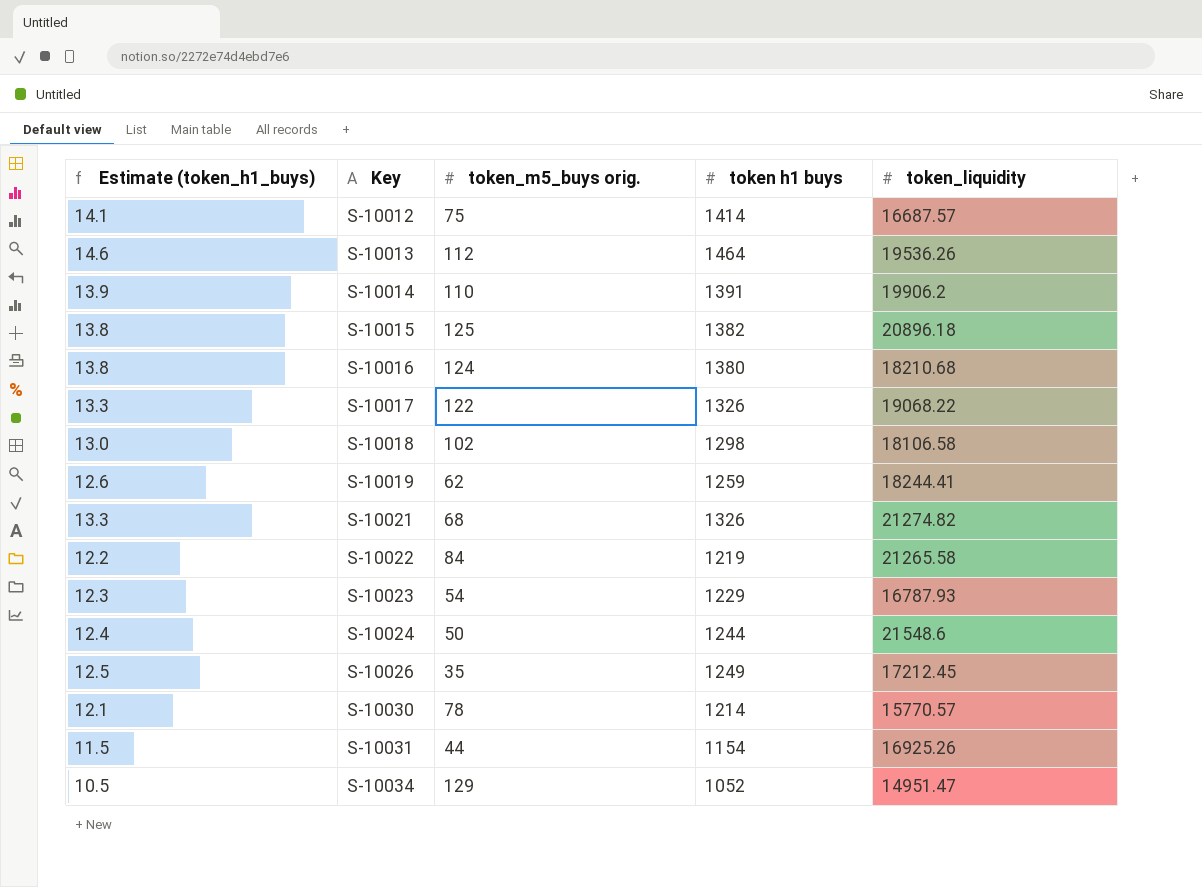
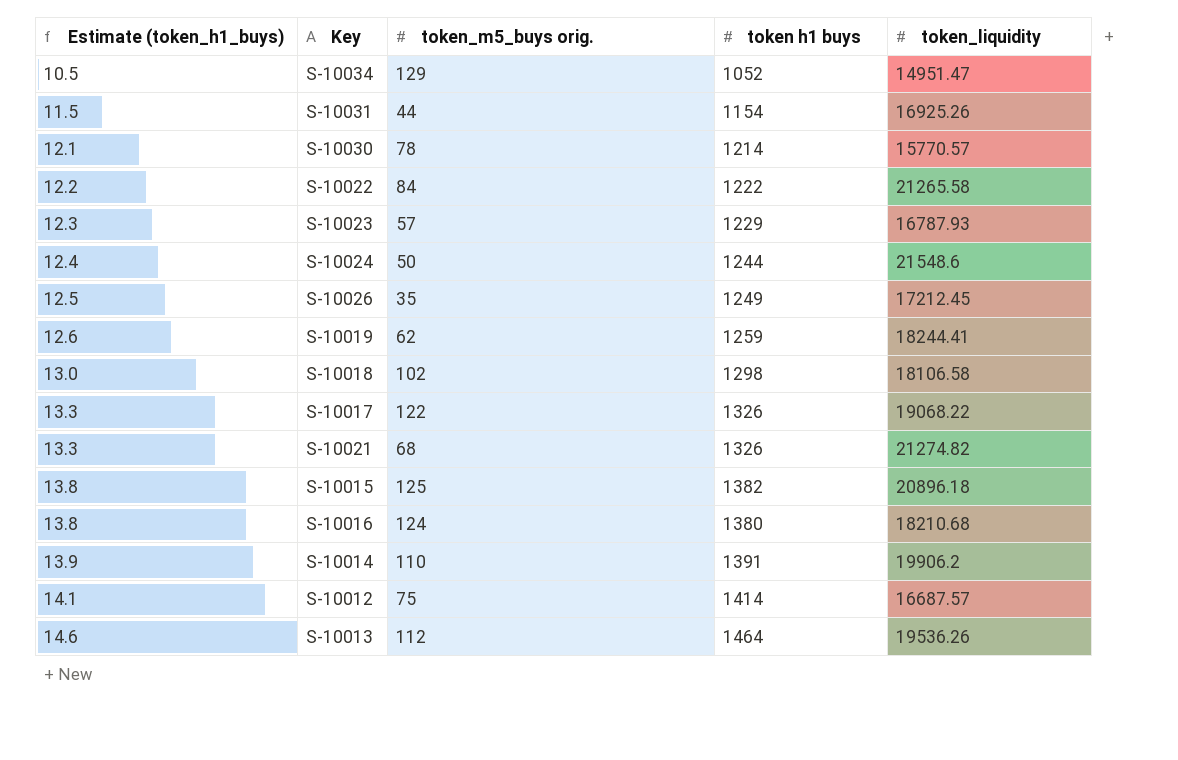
row order: Key ascending -> Estimate (token_h1_buys) ascending
S-10022 | token h1 buys: 1219 -> 1222
S-10023 | token_m5_buys orig.: 54 -> 57

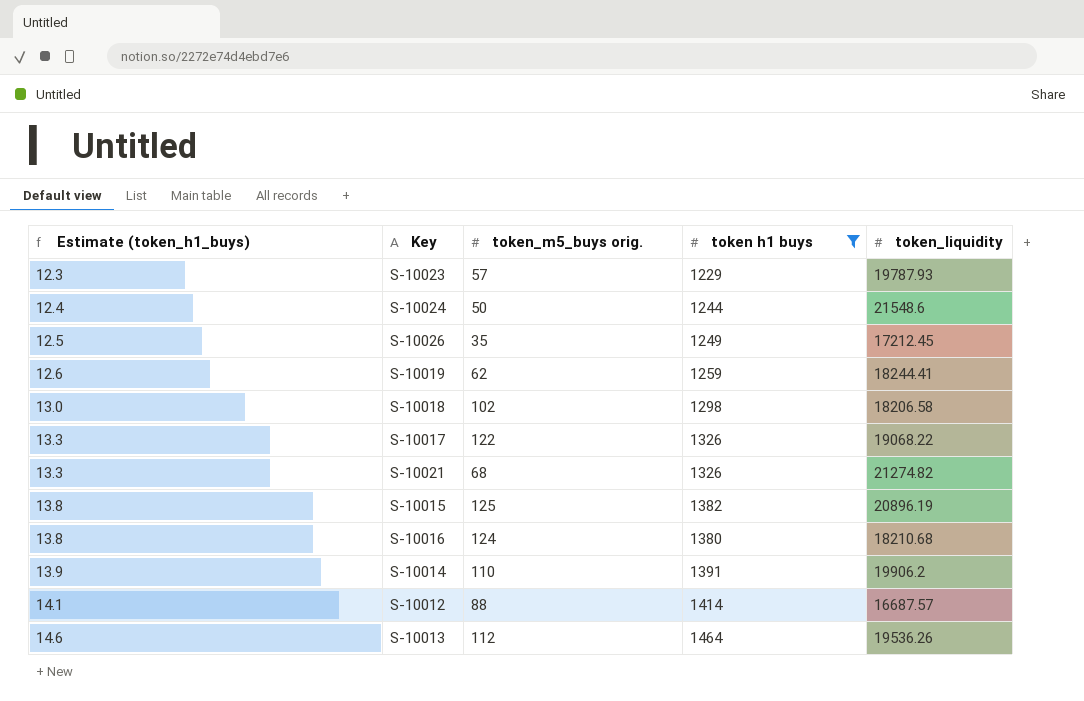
filter: none -> token h1 buys >= 1229
S-10023 | token_liquidity: 16787.93 -> 19787.93
S-10018 | token_liquidity: 18106.58 -> 18206.58
S-10015 | token_liquidity: 20896.18 -> 20896.19
S-10012 | token_m5_buys orig.: 75 -> 88

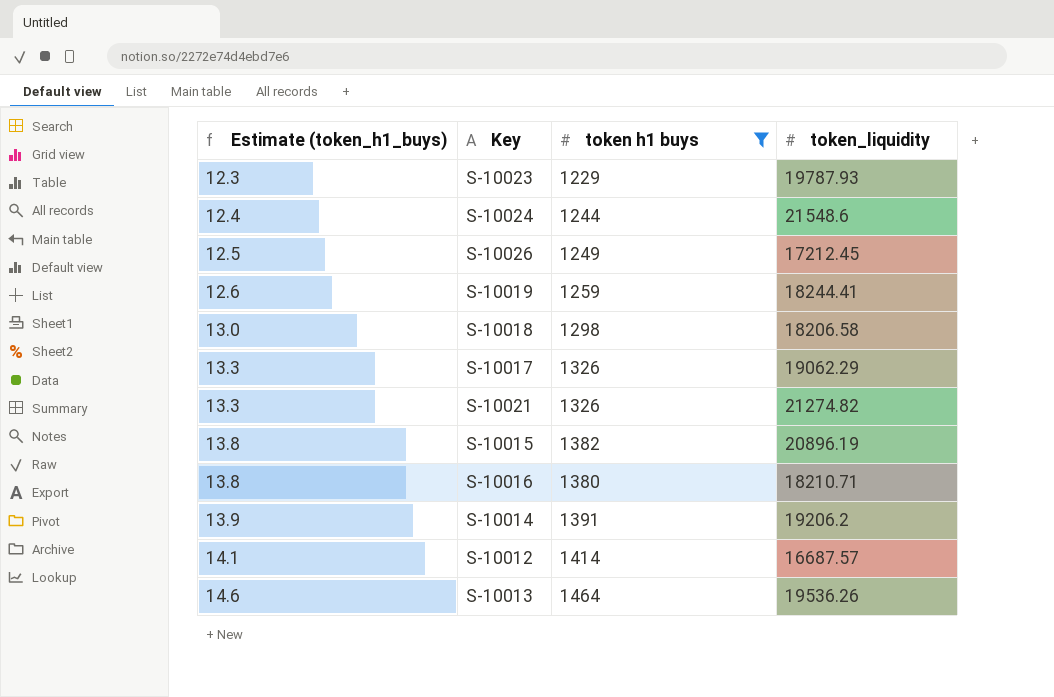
column token_m5_buys orig. | position: 3 -> none
S-10017 | token_liquidity: 19068.22 -> 19062.29
S-10016 | token_liquidity: 18210.68 -> 18210.71
S-10014 | token_liquidity: 19906.2 -> 19206.2

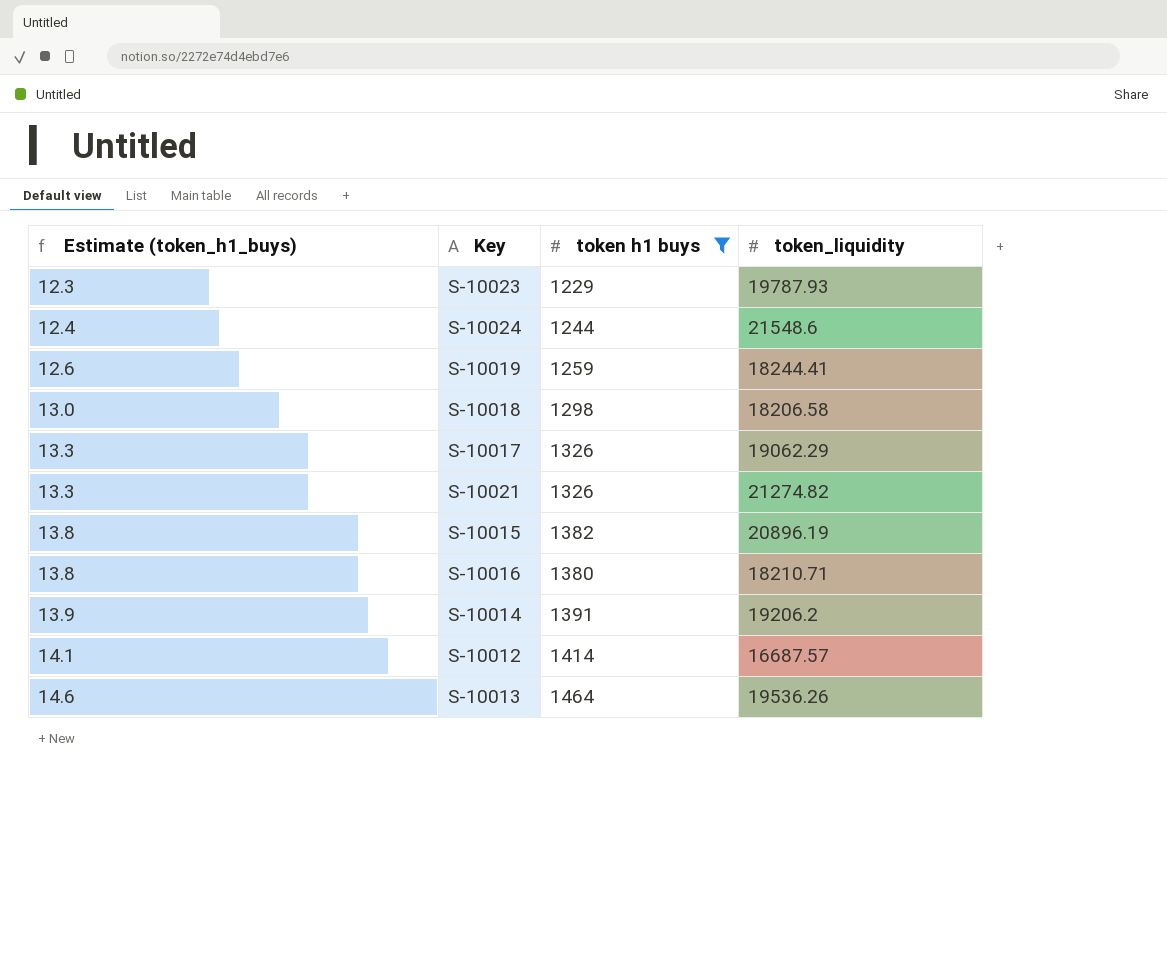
row S-10026: 12.5 | 1249 | 17212.45 -> none

